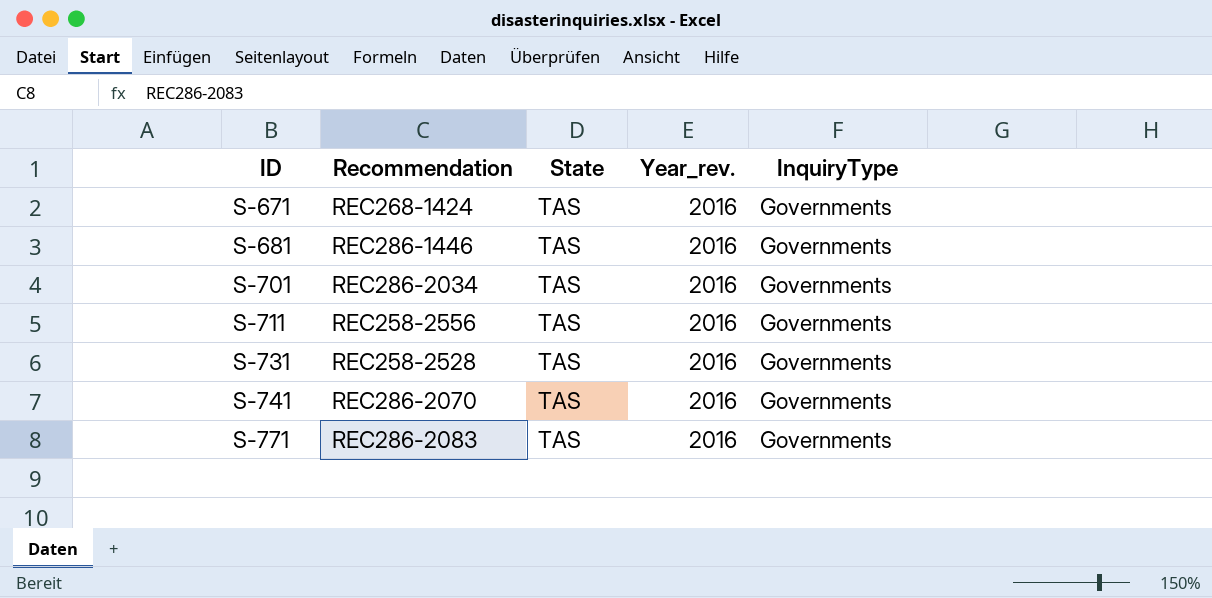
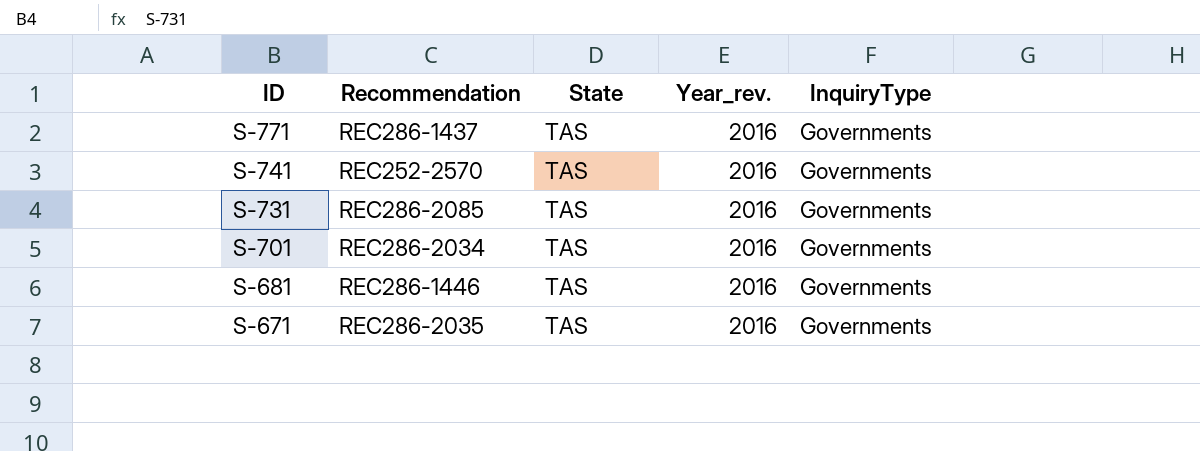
row order: ID ascending -> ID descending
row S-711: REC258-2556 | TAS | 2016 | Governments -> none
S-771 | Recommendation: REC286-2083 -> REC286-1437
S-741 | Recommendation: REC286-2070 -> REC252-2570
S-731 | Recommendation: REC258-2528 -> REC286-2085
S-671 | Recommendation: REC268-1424 -> REC286-2035

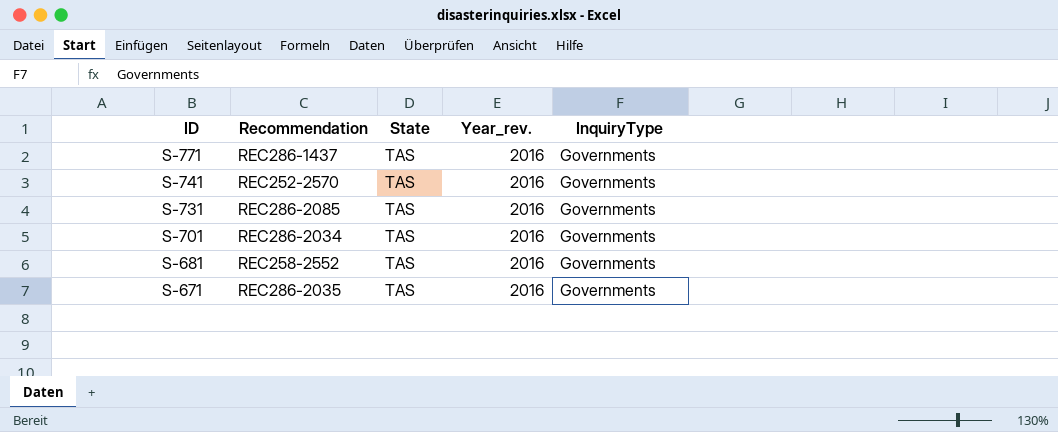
S-681 | Recommendation: REC286-1446 -> REC258-2552

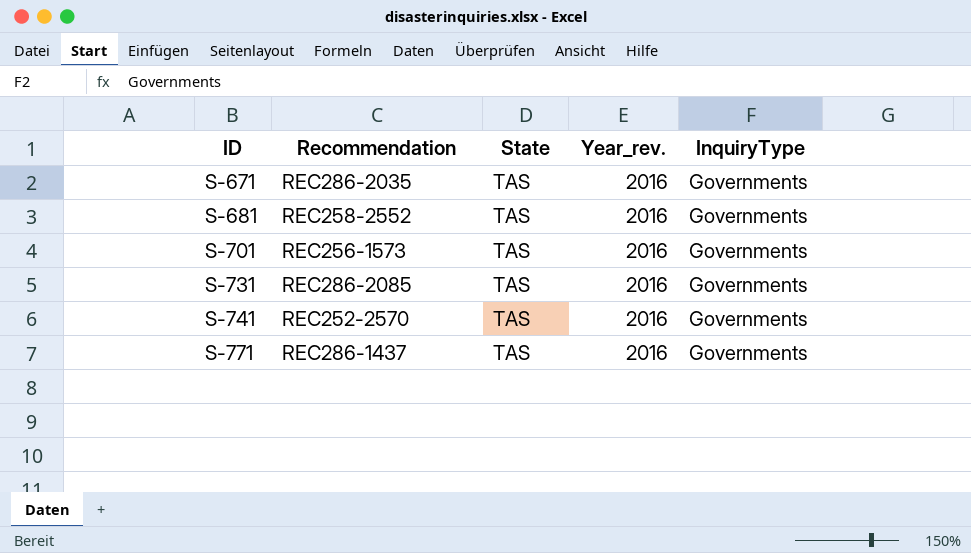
row order: ID descending -> ID ascending
S-701 | Recommendation: REC286-2034 -> REC256-1573

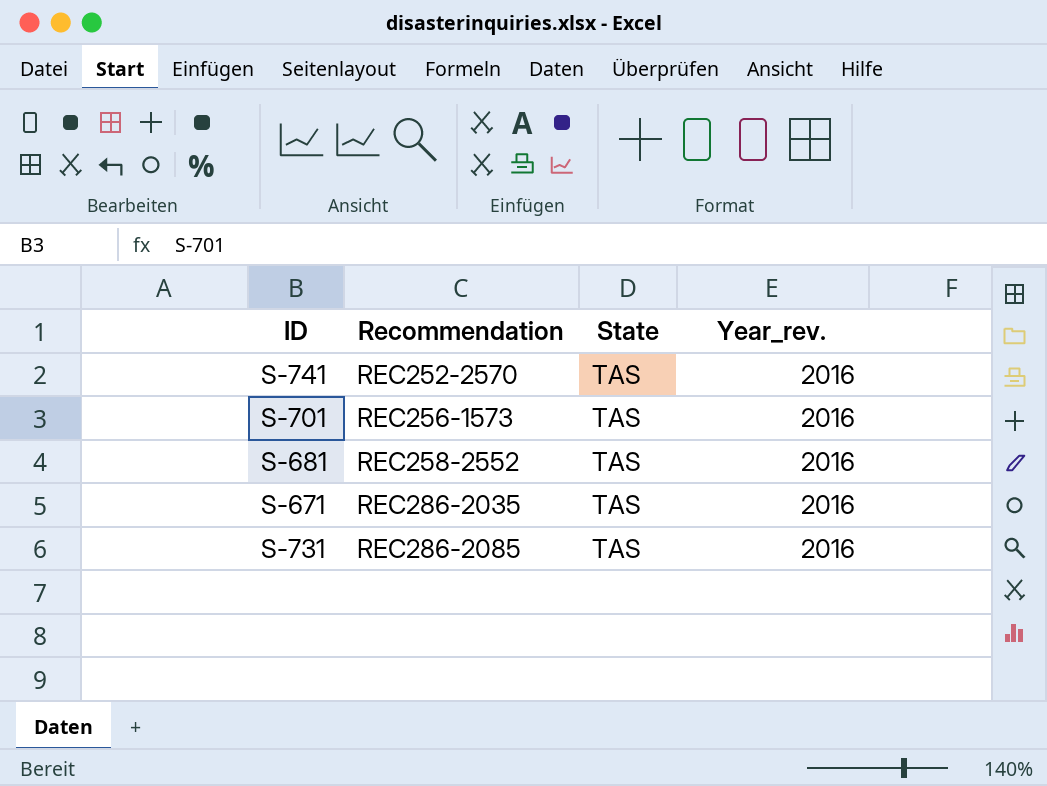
row order: ID ascending -> Recommendation ascending
column InquiryType | position: 5 -> none
row S-771: REC286-1437 | TAS | 2016 | Governments -> none

